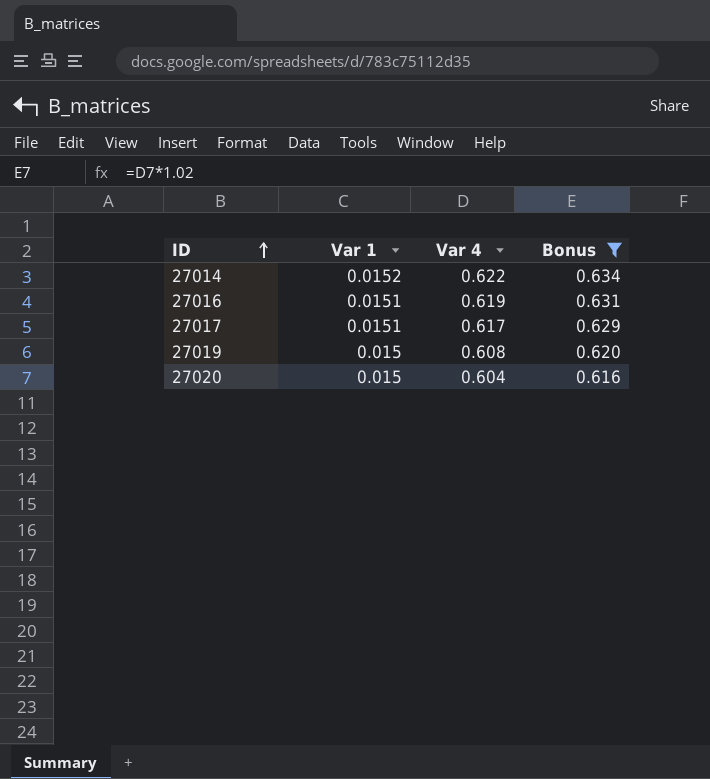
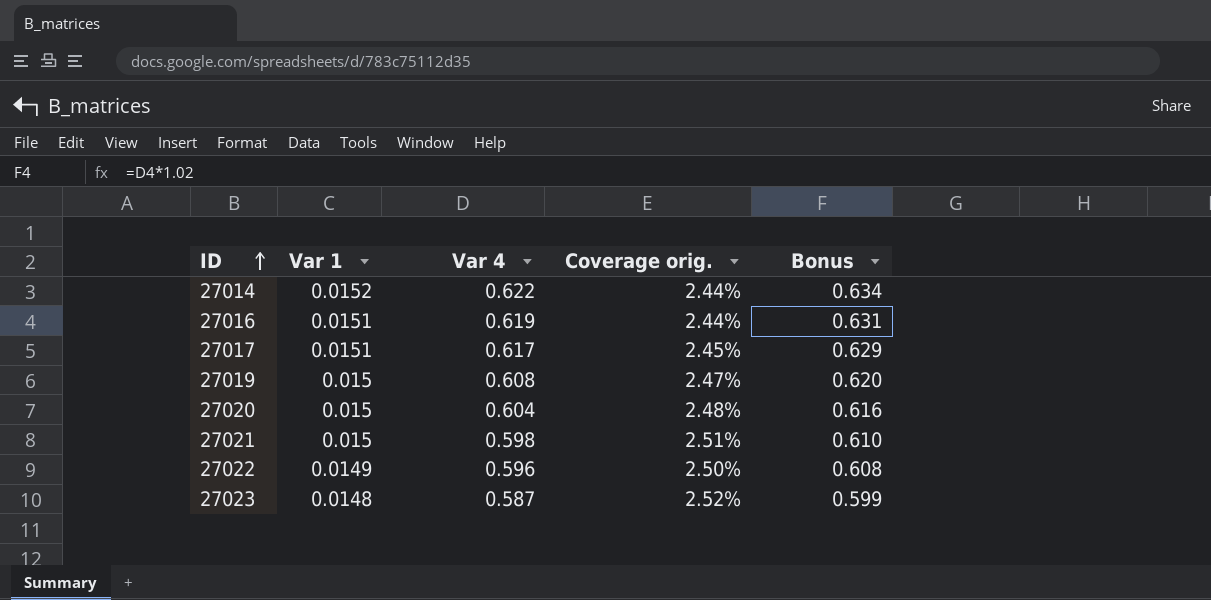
filter: Bonus >= 0.616 -> none
column Coverage orig. | formula: none -> [Var 1] / [Var 4]

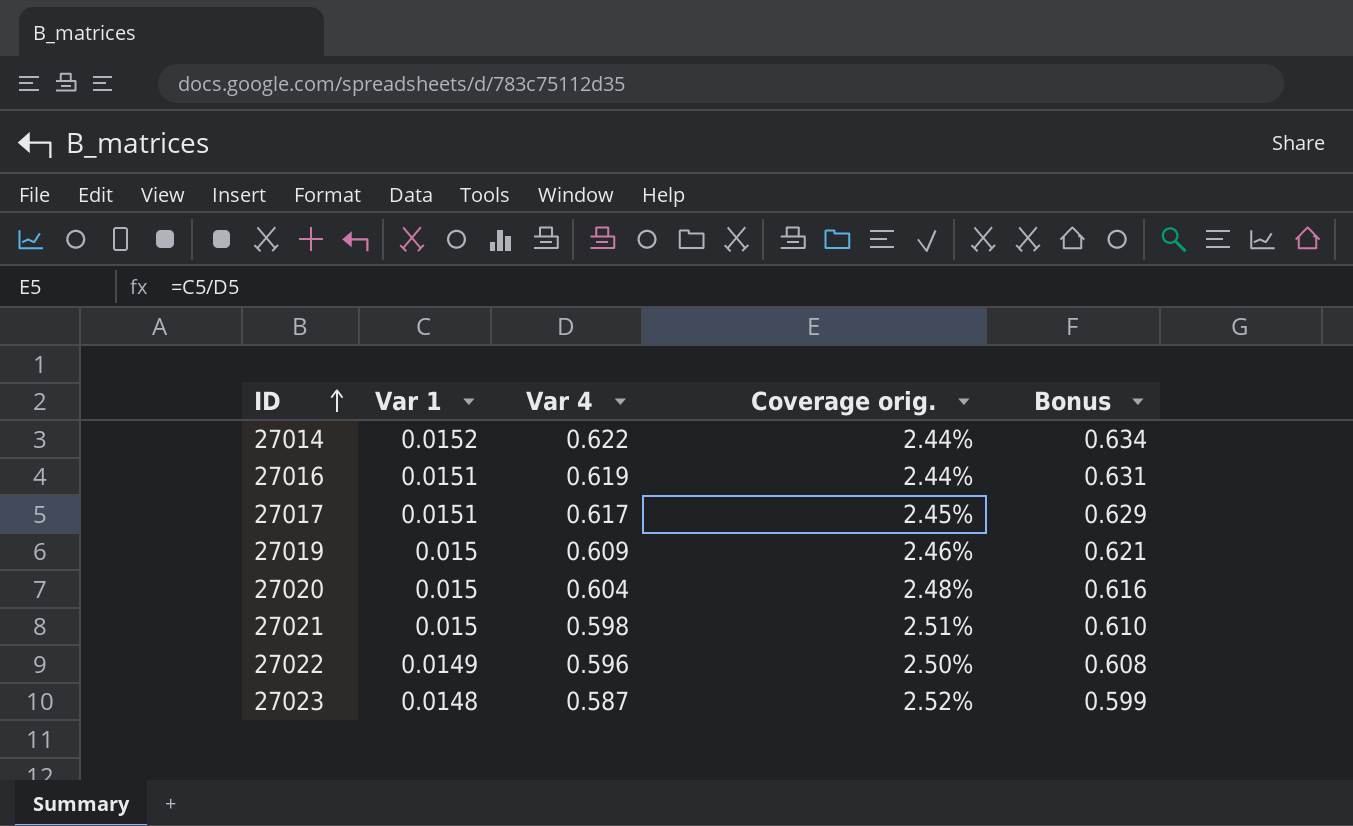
27019 | Var 4: 0.608 -> 0.609
27019 | Coverage orig.: 2.47% -> 2.46%
27019 | Bonus: 0.620 -> 0.621

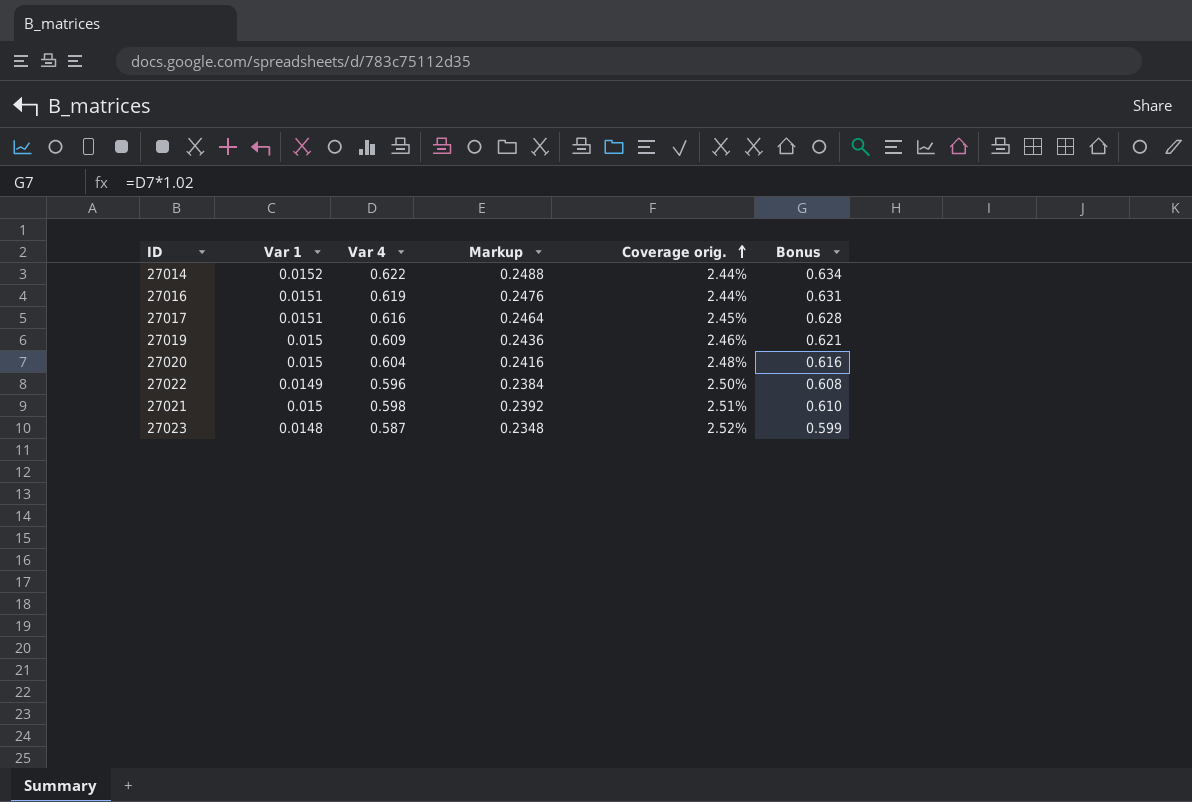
row order: ID ascending -> Coverage orig. ascending
column Markup | formula: none -> [Var 4] * 0.4
27017 | Var 4: 0.617 -> 0.616
27017 | Bonus: 0.629 -> 0.628

